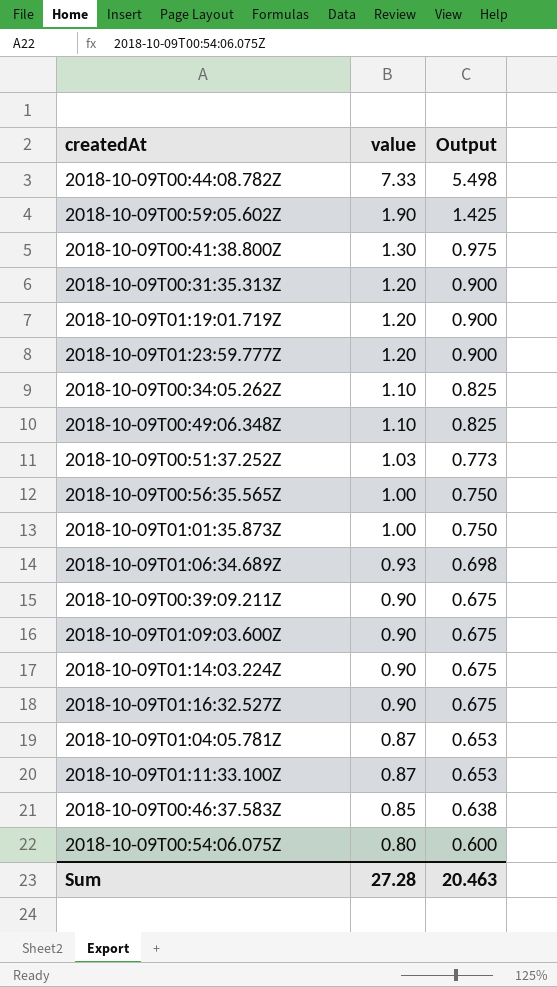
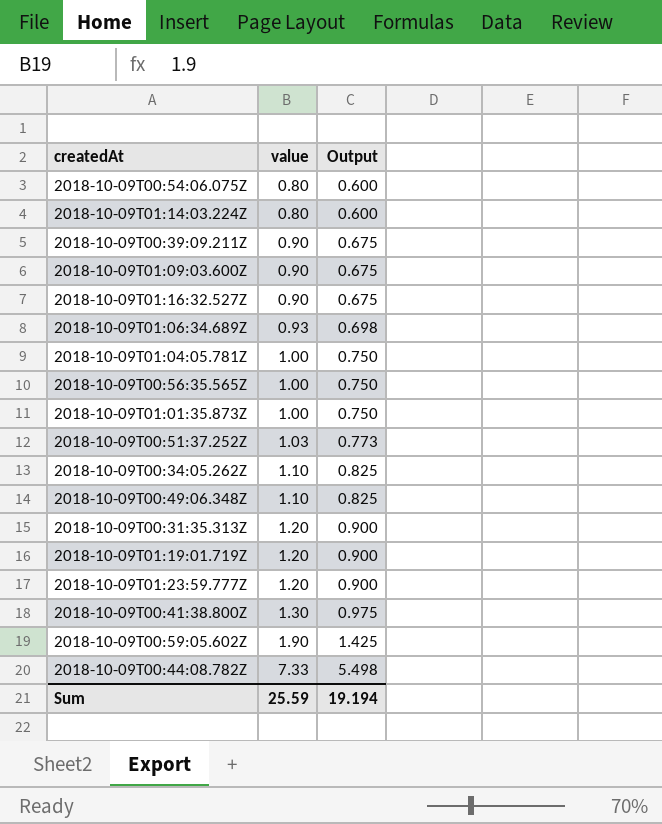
row order: value descending -> value ascending
row 2018-10-09T01:11:33.100Z: 0.87 | 0.653 -> none
row 2018-10-09T00:46:37.583Z: 0.85 | 0.638 -> none
2018-10-09T01:14:03.224Z | value: 0.90 -> 0.80
2018-10-09T01:14:03.224Z | Output: 0.675 -> 0.600
2018-10-09T01:04:05.781Z | value: 0.87 -> 1.00
2018-10-09T01:04:05.781Z | Output: 0.653 -> 0.750
Sum | value: 27.28 -> 25.59
Sum | Output: 20.463 -> 19.194

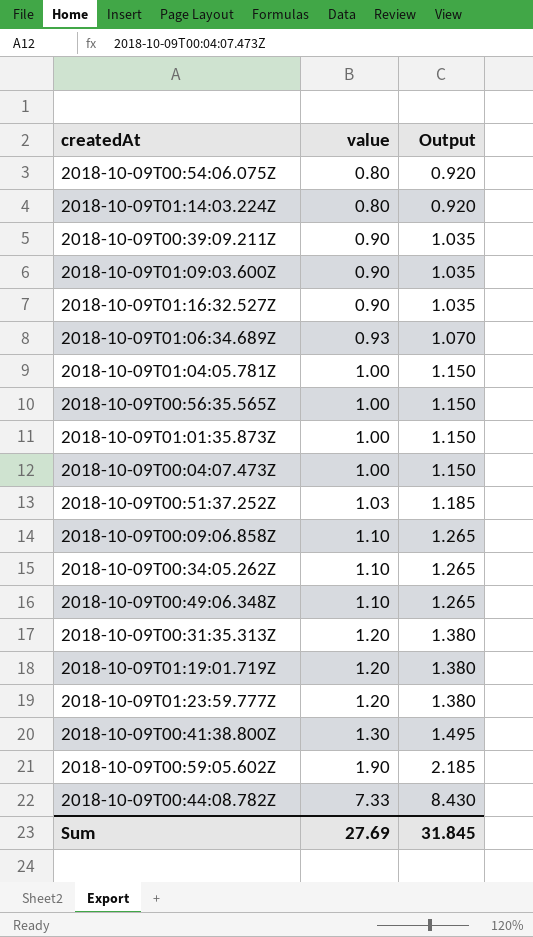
column Output | formula: [value] * 0.75 -> [value] * 1.15
row 2018-10-09T00:04:07.473Z: none -> 1.00 | 1.150
row 2018-10-09T00:09:06.858Z: none -> 1.10 | 1.265
Sum | value: 25.59 -> 27.69
Sum | Output: 19.194 -> 31.845

